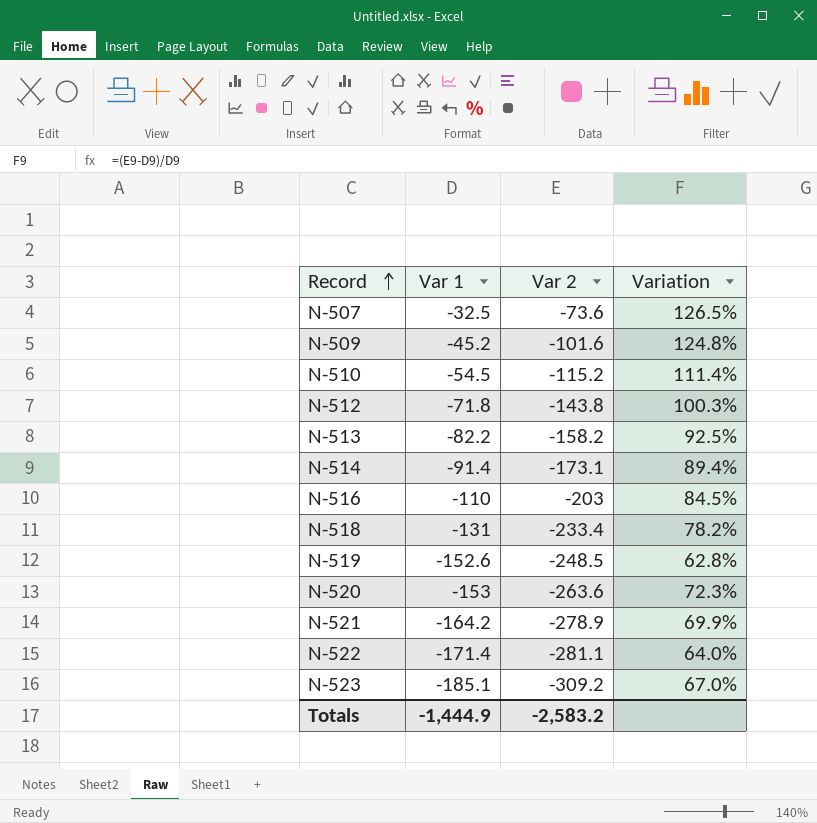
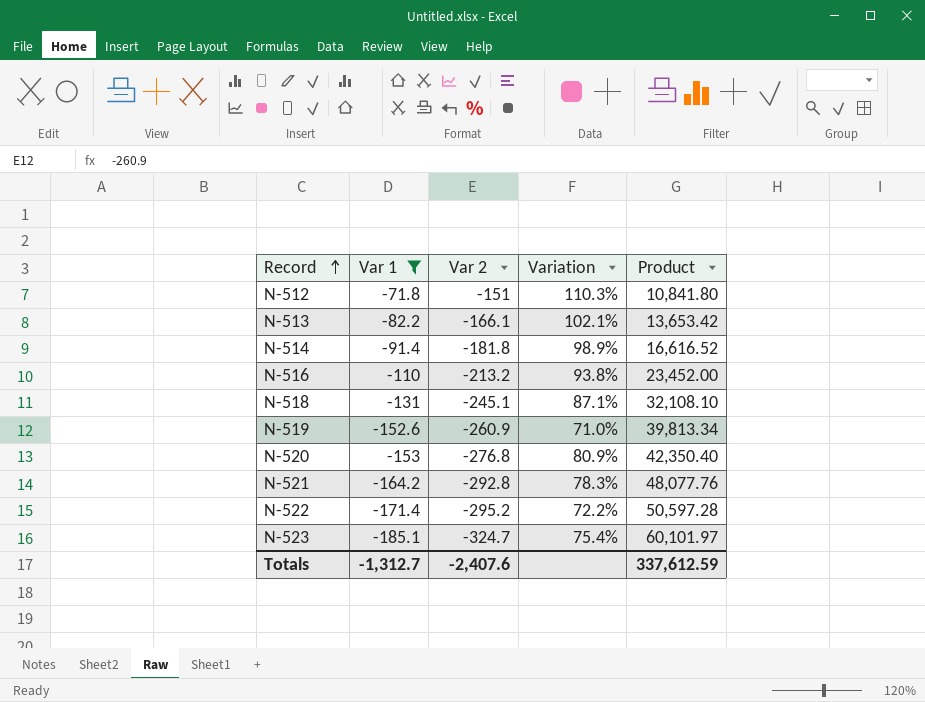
filter: none -> Var 1 <= -71.8
column Product | formula: none -> [Var 1] * [Var 2]
N-512 | Var 2: -143.8 -> -151
N-512 | Variation: 100.3% -> 110.3%
N-513 | Var 2: -158.2 -> -166.1
N-513 | Variation: 92.5% -> 102.1%
N-514 | Var 2: -173.1 -> -181.8
N-514 | Variation: 89.4% -> 98.9%
N-516 | Var 2: -203 -> -213.2
N-516 | Variation: 84.5% -> 93.8%
N-518 | Var 2: -233.4 -> -245.1
N-518 | Variation: 78.2% -> 87.1%
N-519 | Var 2: -248.5 -> -260.9
N-519 | Variation: 62.8% -> 71.0%
N-520 | Var 2: -263.6 -> -276.8
N-520 | Variation: 72.3% -> 80.9%
N-521 | Var 2: -278.9 -> -292.8
N-521 | Variation: 69.9% -> 78.3%
N-522 | Var 2: -281.1 -> -295.2
N-522 | Variation: 64.0% -> 72.2%
N-523 | Var 2: -309.2 -> -324.7
N-523 | Variation: 67.0% -> 75.4%
Totals | Var 1: -1,444.9 -> -1,312.7
Totals | Var 2: -2,583.2 -> -2,407.6

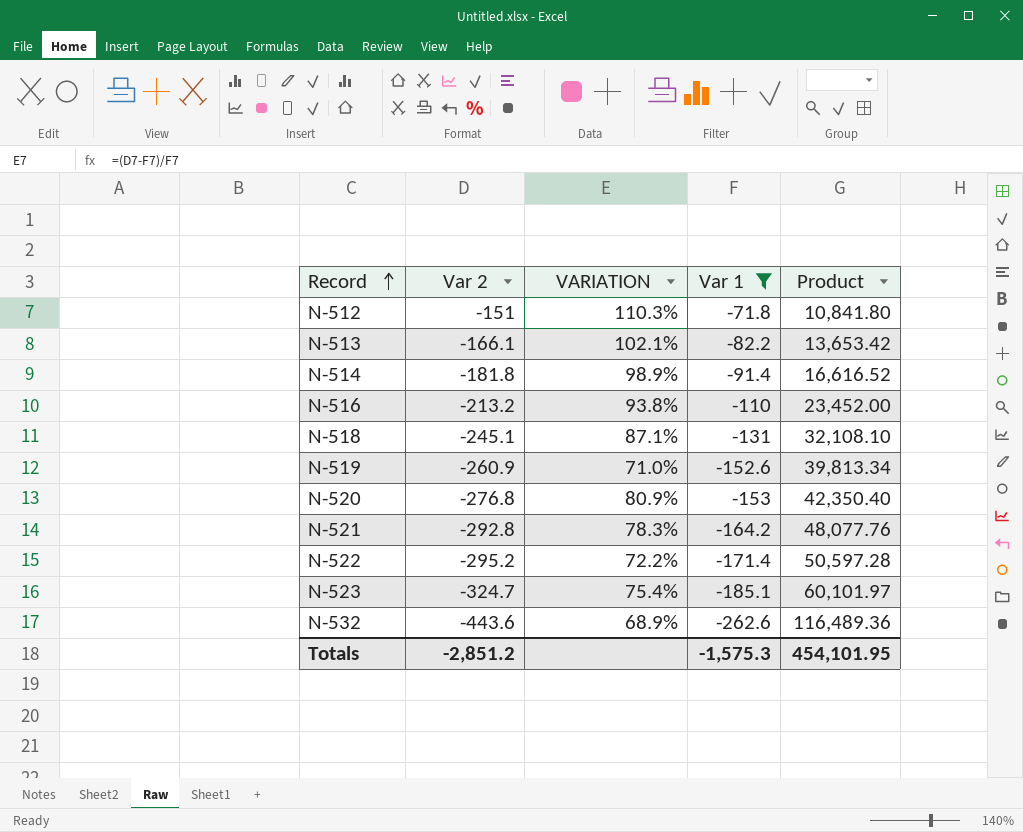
column name: Variation -> VARIATION
column Var 1 | position: 2 -> 4
row N-532: none -> -443.6 | 68.9% | -262.6 | 116,489.36
Totals | Var 2: -2,407.6 -> -2,851.2
Totals | Var 1: -1,312.7 -> -1,575.3
Totals | Product: 337,612.59 -> 454,101.95

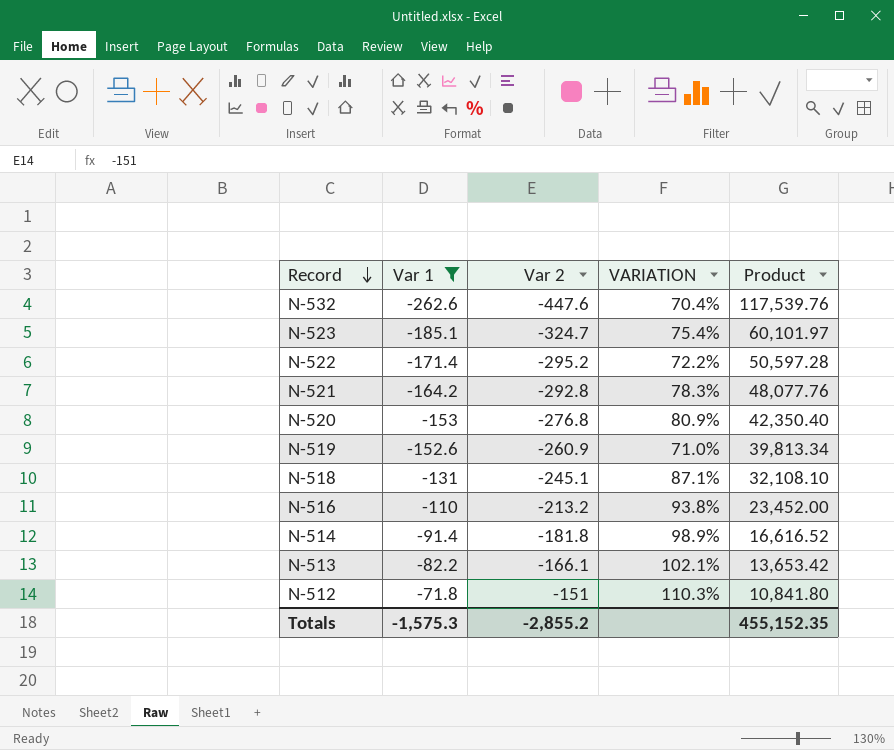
row order: Record ascending -> Record descending
column Var 1 | position: 4 -> 2
N-532 | Var 2: -443.6 -> -447.6
N-532 | VARIATION: 68.9% -> 70.4%
N-532 | Product: 116,489.36 -> 117,539.76
Totals | Var 2: -2,851.2 -> -2,855.2
Totals | Product: 454,101.95 -> 455,152.35

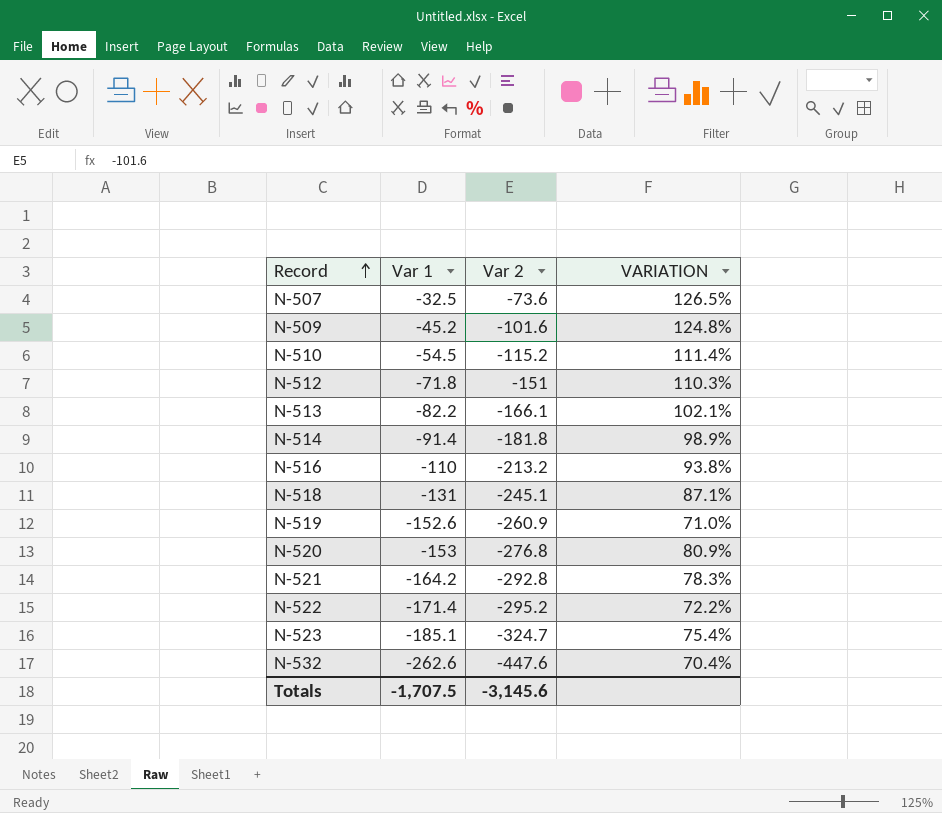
filter: Var 1 <= -71.8 -> none
row order: Record descending -> Record ascending
column Product | formula: [Var 1] * [Var 2] -> none
Totals | Var 1: -1,575.3 -> -1,707.5
Totals | Var 2: -2,855.2 -> -3,145.6

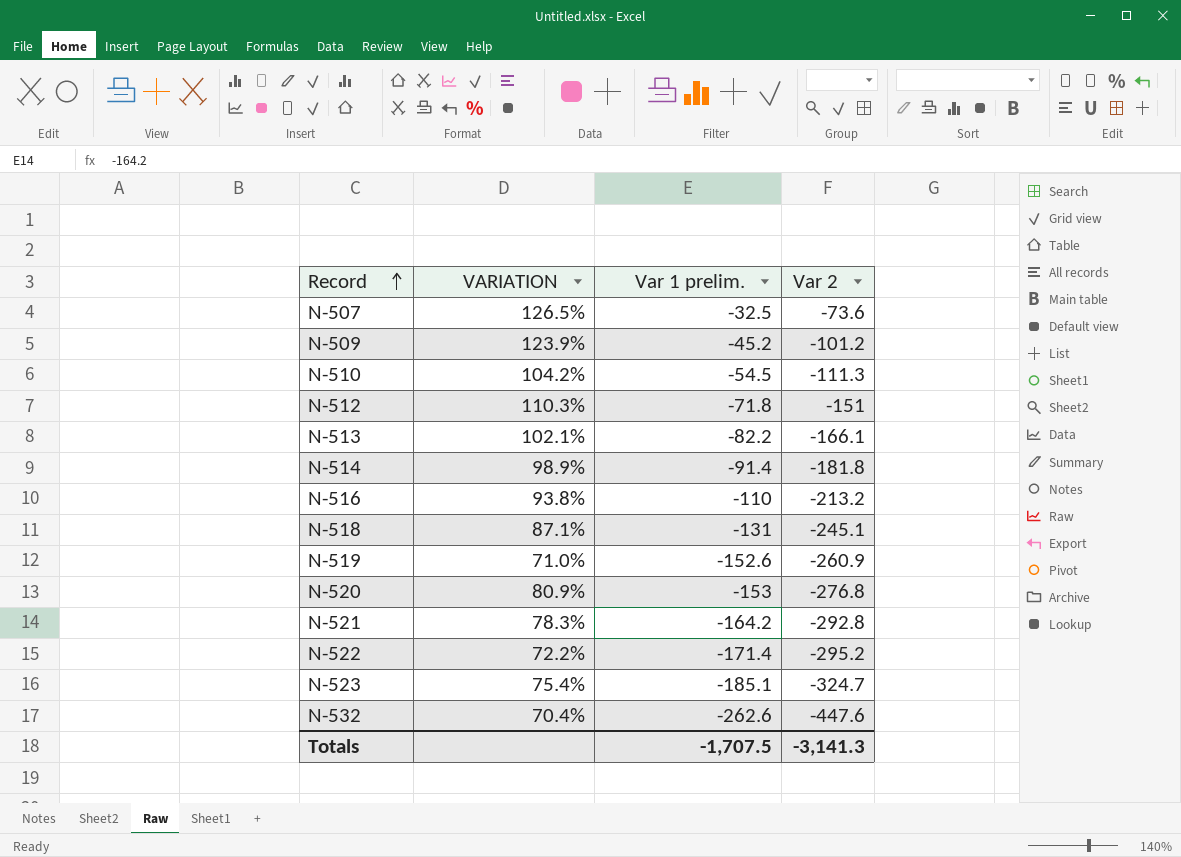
column VARIATION | position: 4 -> 2
column name: Var 1 -> Var 1 prelim.
N-509 | VARIATION: 124.8% -> 123.9%
N-509 | Var 2: -101.6 -> -101.2
N-510 | VARIATION: 111.4% -> 104.2%
N-510 | Var 2: -115.2 -> -111.3
Totals | Var 2: -3,145.6 -> -3,141.3

